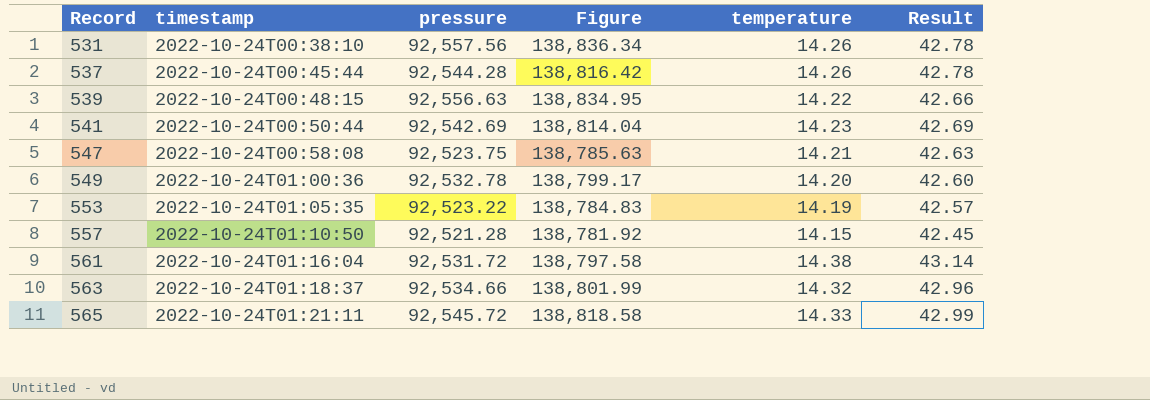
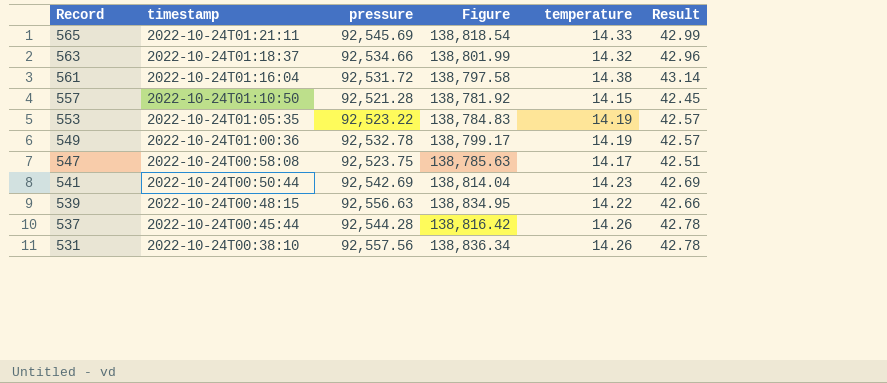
row order: Record ascending -> Record descending
565 | pressure: 92,545.72 -> 92,545.69
565 | Figure: 138,818.58 -> 138,818.54
549 | temperature: 14.20 -> 14.19
549 | Result: 42.60 -> 42.57
547 | temperature: 14.21 -> 14.17
547 | Result: 42.63 -> 42.51

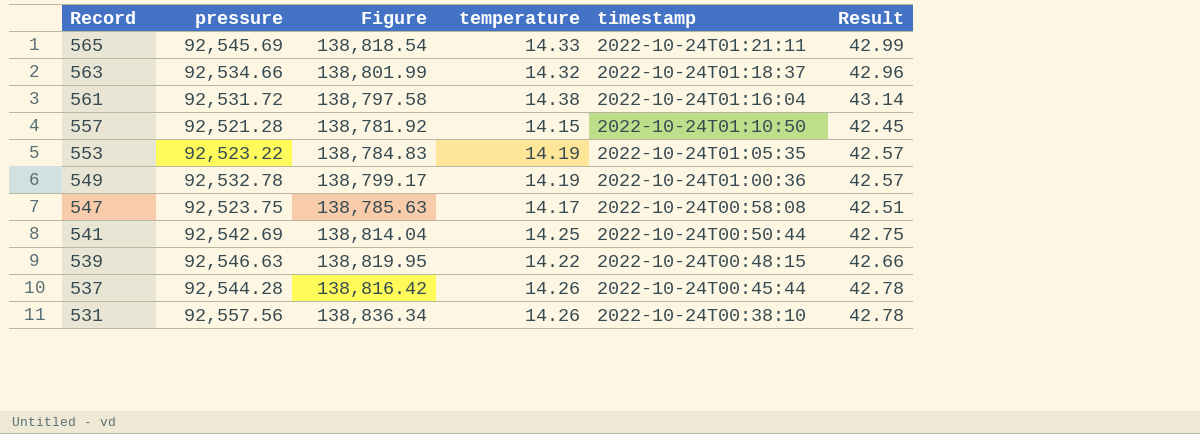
column timestamp | position: 2 -> 5
541 | temperature: 14.23 -> 14.25
541 | Result: 42.69 -> 42.75
539 | pressure: 92,556.63 -> 92,546.63
539 | Figure: 138,834.95 -> 138,819.95

